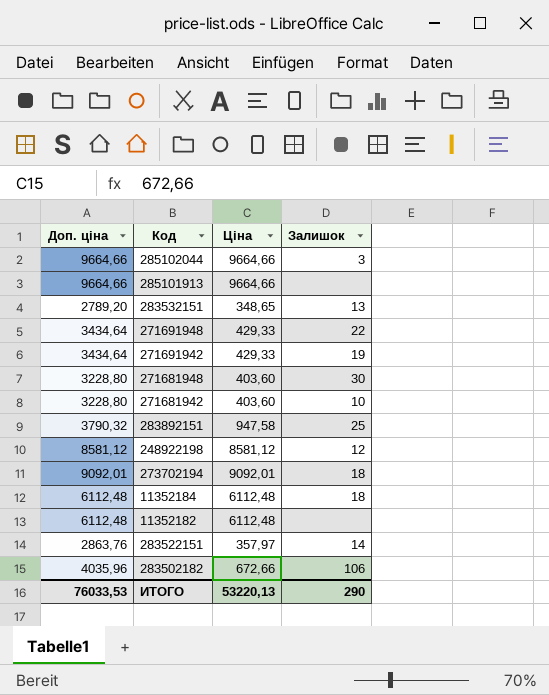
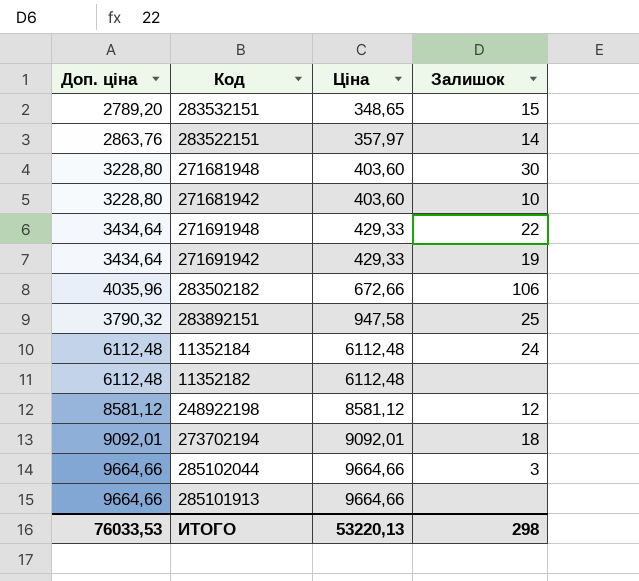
row order: none -> Ціна ascending
283532151 | Залишок: 13 -> 15
11352184 | Залишок: 18 -> 24
ИТОГО | Залишок: 290 -> 298

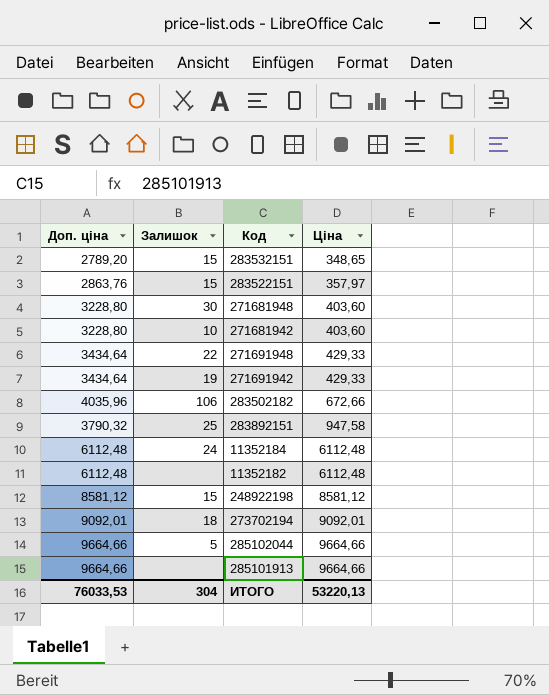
column Залишок | position: 4 -> 2
283522151 | Залишок: 14 -> 15
248922198 | Залишок: 12 -> 15
285102044 | Залишок: 3 -> 5
ИТОГО | Залишок: 298 -> 304

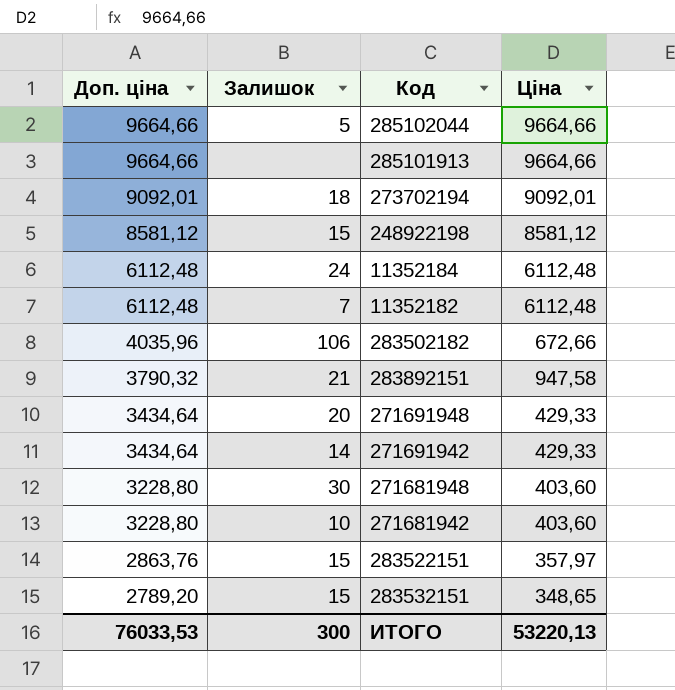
row order: Ціна ascending -> Доп. ціна descending
11352182 | Залишок: none -> 7
283892151 | Залишок: 25 -> 21
271691948 | Залишок: 22 -> 20
271691942 | Залишок: 19 -> 14
ИТОГО | Залишок: 304 -> 300

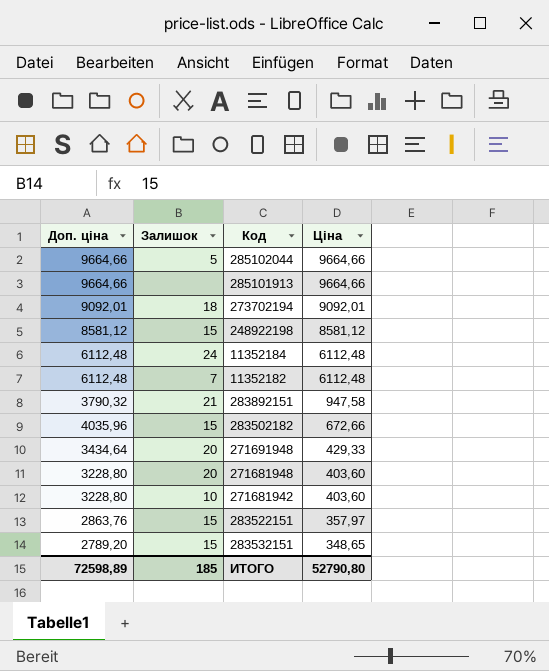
row order: Доп. ціна descending -> Ціна descending
row 271691942: 3434,64 | 14 | 429,33 -> none
283502182 | Залишок: 106 -> 15
271681948 | Залишок: 30 -> 20
ИТОГО | Доп. ціна: 76033,53 -> 72598,89
ИТОГО | Залишок: 300 -> 185
ИТОГО | Ціна: 53220,13 -> 52790,80

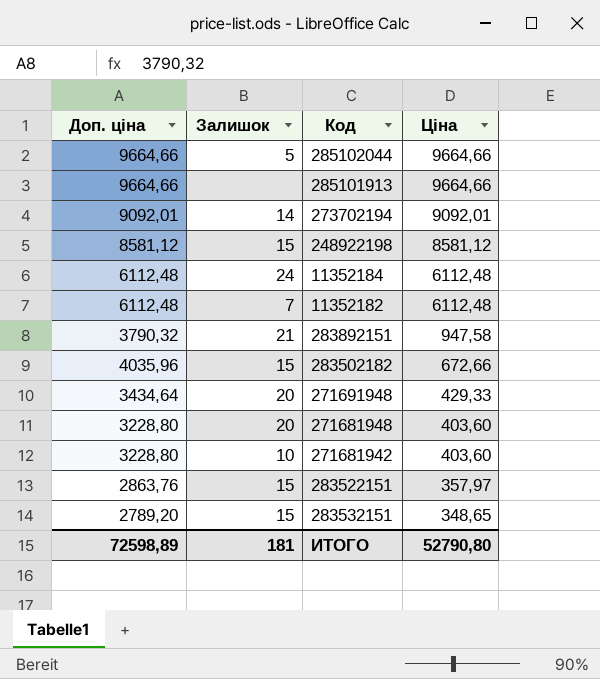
273702194 | Залишок: 18 -> 14
ИТОГО | Залишок: 185 -> 181

